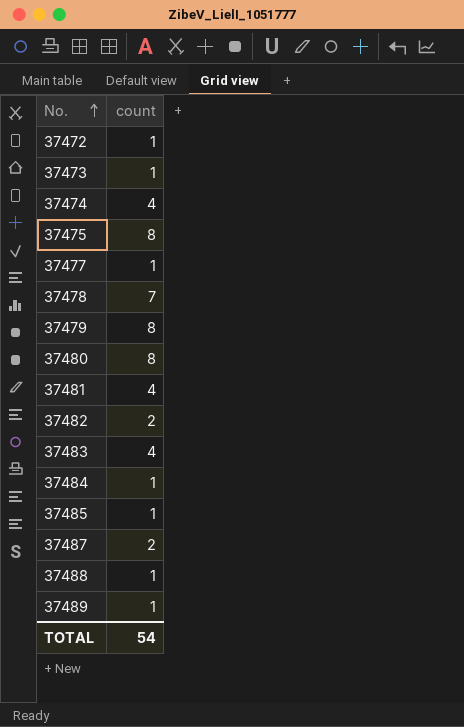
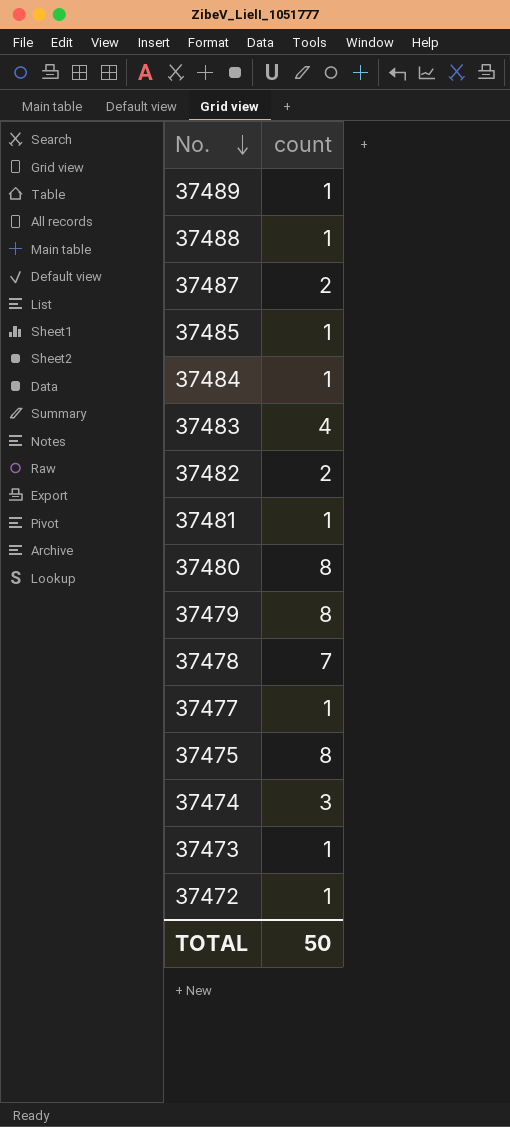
row order: No. ascending -> No. descending
37481 | count: 4 -> 1
37474 | count: 4 -> 3
TOTAL | count: 54 -> 50

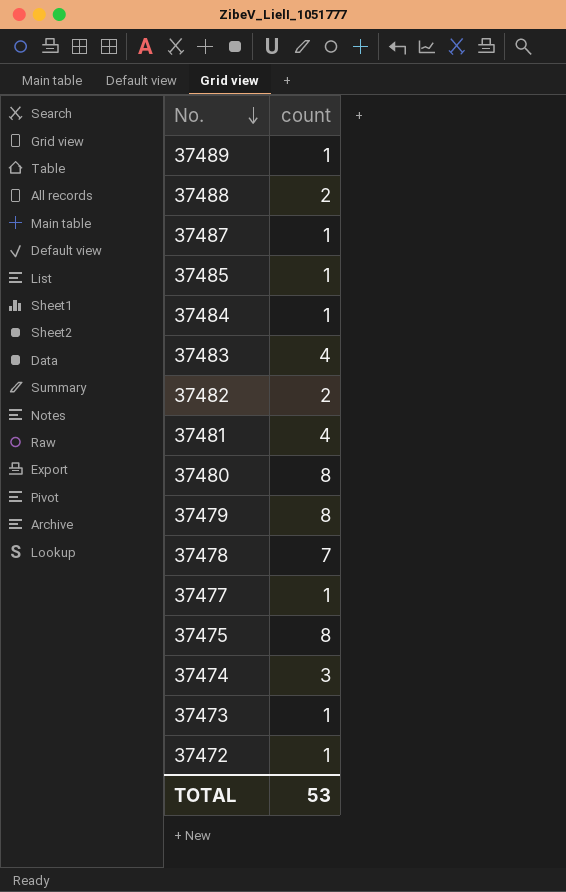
37488 | count: 1 -> 2
37487 | count: 2 -> 1
37481 | count: 1 -> 4
TOTAL | count: 50 -> 53

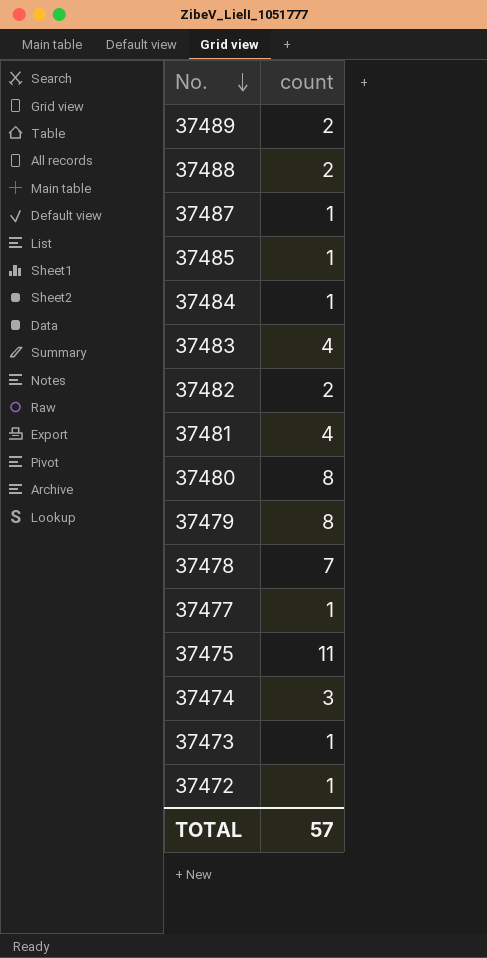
37489 | count: 1 -> 2
37475 | count: 8 -> 11
TOTAL | count: 53 -> 57

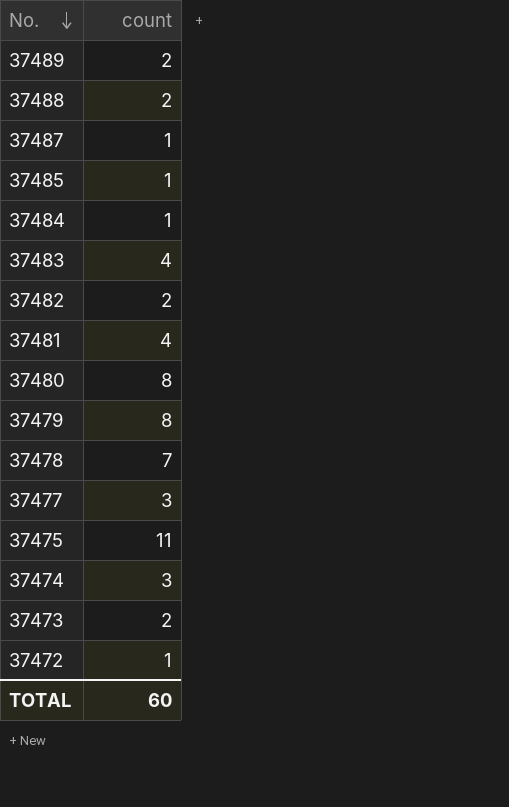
37477 | count: 1 -> 3
37473 | count: 1 -> 2
TOTAL | count: 57 -> 60

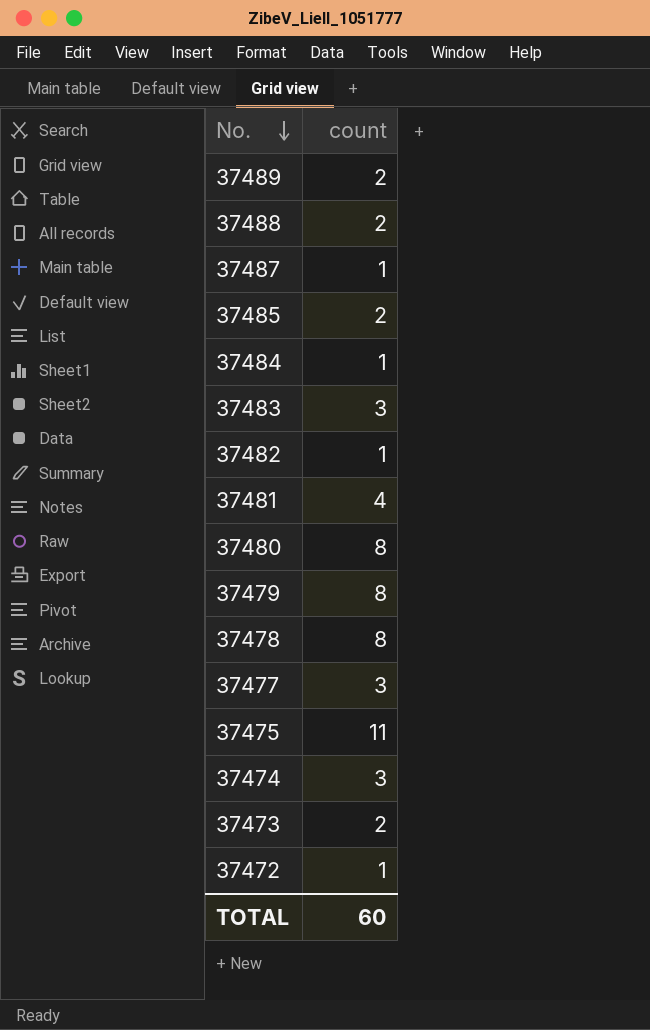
37485 | count: 1 -> 2
37483 | count: 4 -> 3
37482 | count: 2 -> 1
37478 | count: 7 -> 8

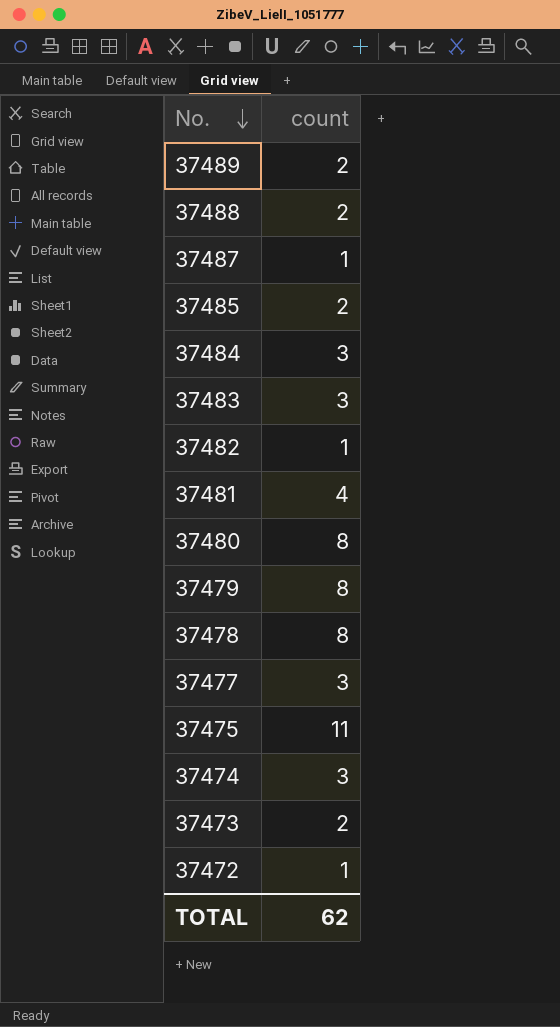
37484 | count: 1 -> 3
TOTAL | count: 60 -> 62

